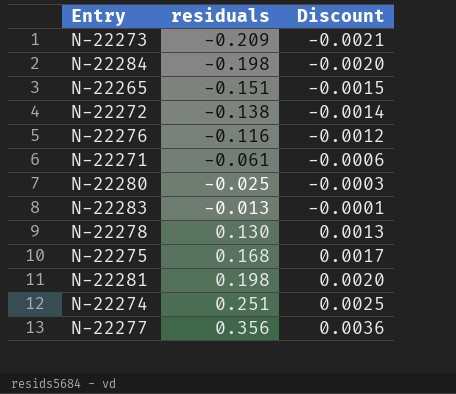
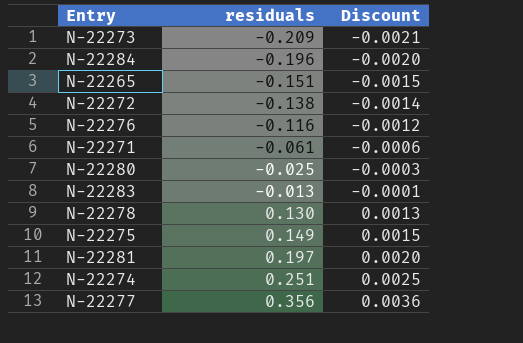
N-22284 | residuals: -0.198 -> -0.196
N-22275 | residuals: 0.168 -> 0.149
N-22275 | Discount: 0.0017 -> 0.0015
N-22281 | residuals: 0.198 -> 0.197

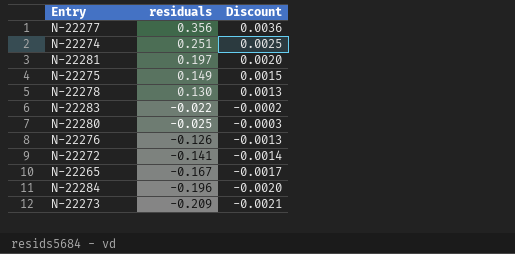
row order: residuals ascending -> residuals descending
row N-22271: -0.061 | -0.0006 -> none
N-22283 | residuals: -0.013 -> -0.022
N-22283 | Discount: -0.0001 -> -0.0002
N-22276 | residuals: -0.116 -> -0.126
N-22276 | Discount: -0.0012 -> -0.0013
N-22272 | residuals: -0.138 -> -0.141
N-22265 | residuals: -0.151 -> -0.167
N-22265 | Discount: -0.0015 -> -0.0017

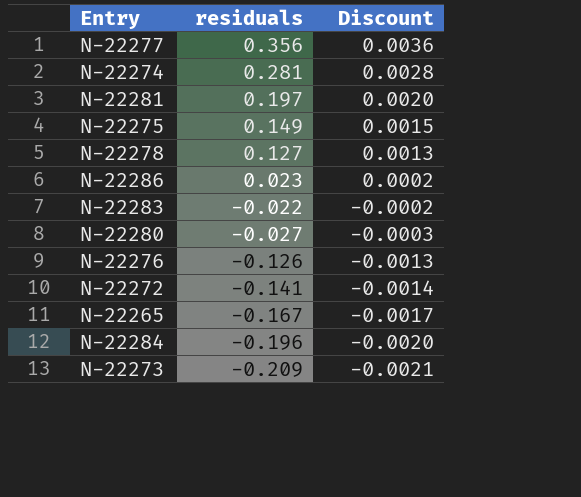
N-22274 | residuals: 0.251 -> 0.281
N-22274 | Discount: 0.0025 -> 0.0028
N-22278 | residuals: 0.130 -> 0.127
row N-22286: none -> 0.023 | 0.0002
N-22280 | residuals: -0.025 -> -0.027

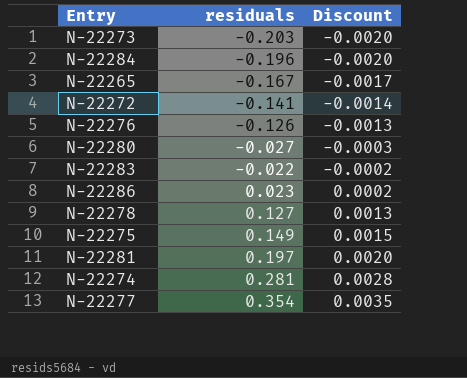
row order: residuals descending -> residuals ascending
N-22273 | residuals: -0.209 -> -0.203
N-22273 | Discount: -0.0021 -> -0.0020
N-22277 | residuals: 0.356 -> 0.354
N-22277 | Discount: 0.0036 -> 0.0035

